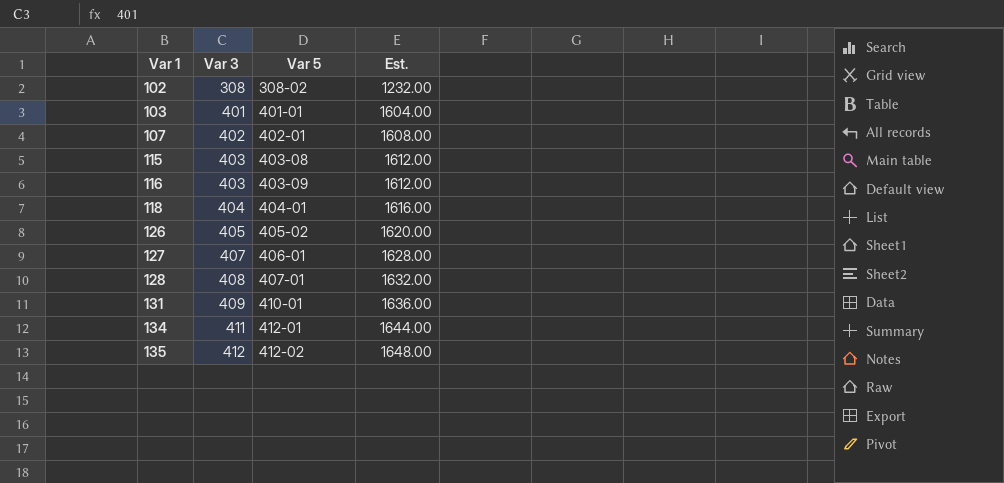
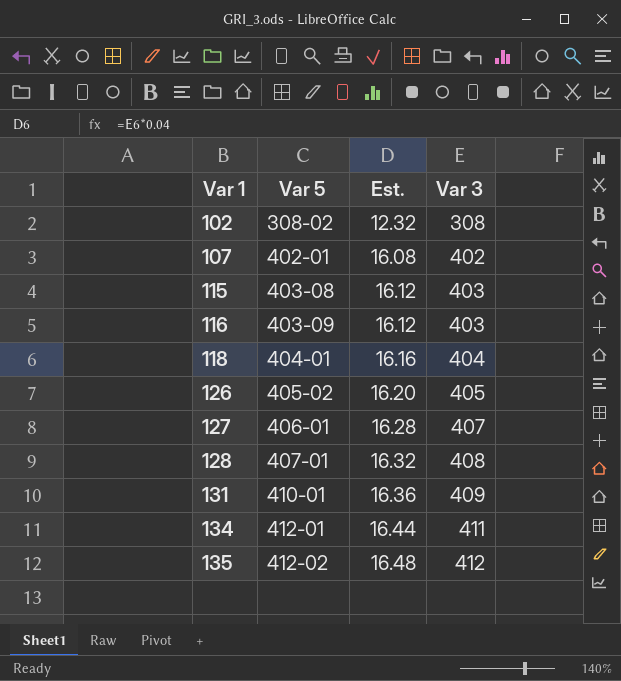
column Est. | formula: [Var 3] * 4 -> [Var 3] * 0.04
column Var 3 | position: 2 -> 4
row 103: 401 | 401-01 | 1604.00 -> none

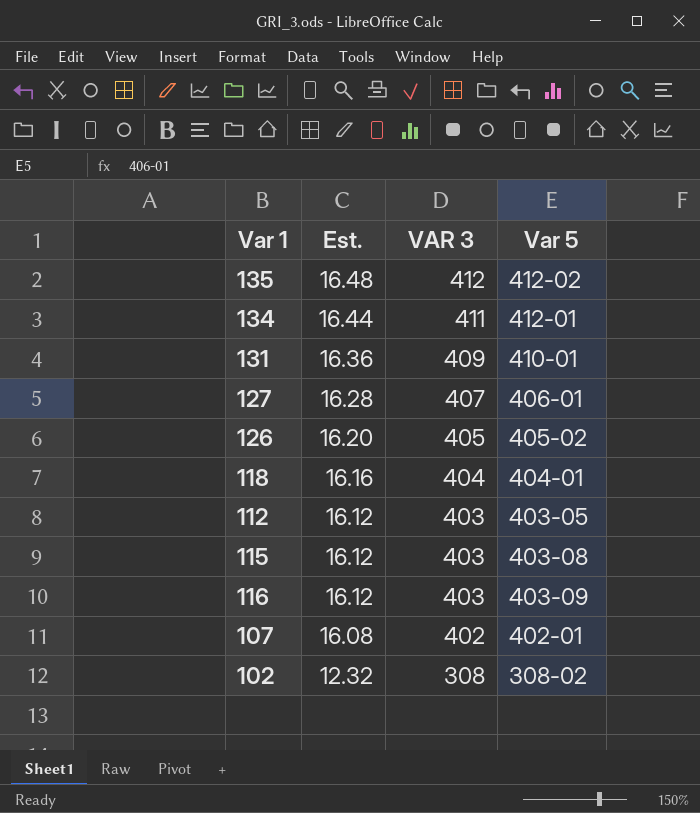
row order: Var 1 ascending -> Est. descending
column name: Var 3 -> VAR 3
column Var 5 | position: 2 -> 4
row 128: 407-01 | 16.32 | 408 -> none
row 112: none -> 16.12 | 403 | 403-05

